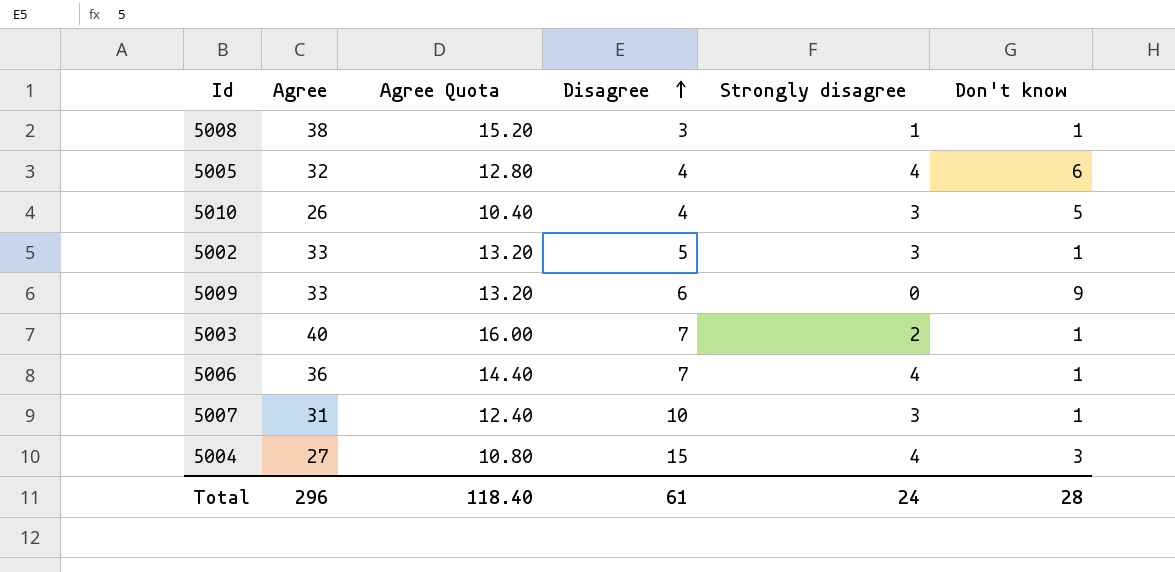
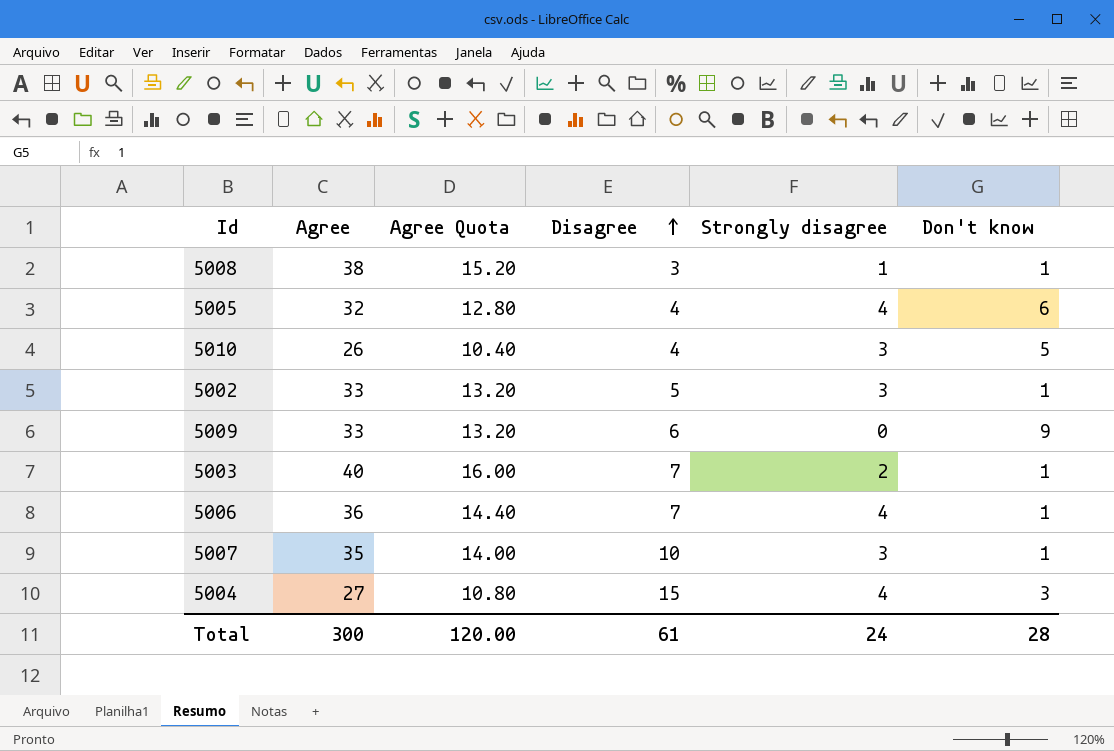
5007 | Agree: 31 -> 35
5007 | Agree Quota: 12.40 -> 14.00
Total | Agree: 296 -> 300
Total | Agree Quota: 118.40 -> 120.00

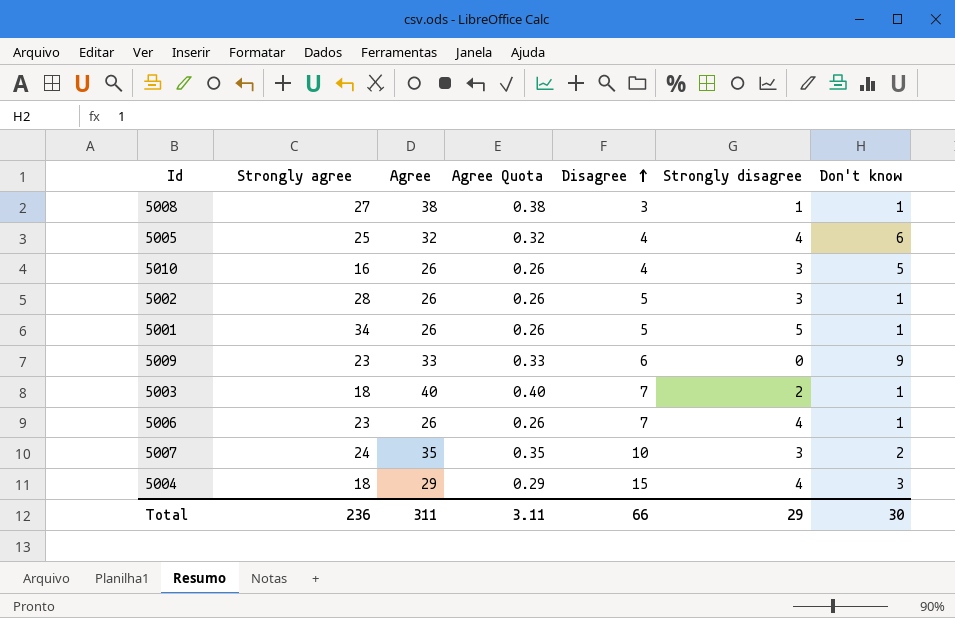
column Strongly agree | position: none -> 2
column Agree Quota | formula: [Agree] * 0.4 -> [Agree] * 0.01
5002 | Agree: 33 -> 26
row 5001: none -> 34 | 26 | 0.26 | 5 | 5 | 1
5006 | Agree: 36 -> 26
5007 | Don't know: 1 -> 2
5004 | Agree: 27 -> 29
Total | Agree: 300 -> 311
Total | Agree Quota: 120.00 -> 3.11
Total | Disagree: 61 -> 66
Total | Strongly disagree: 24 -> 29
Total | Don't know: 28 -> 30

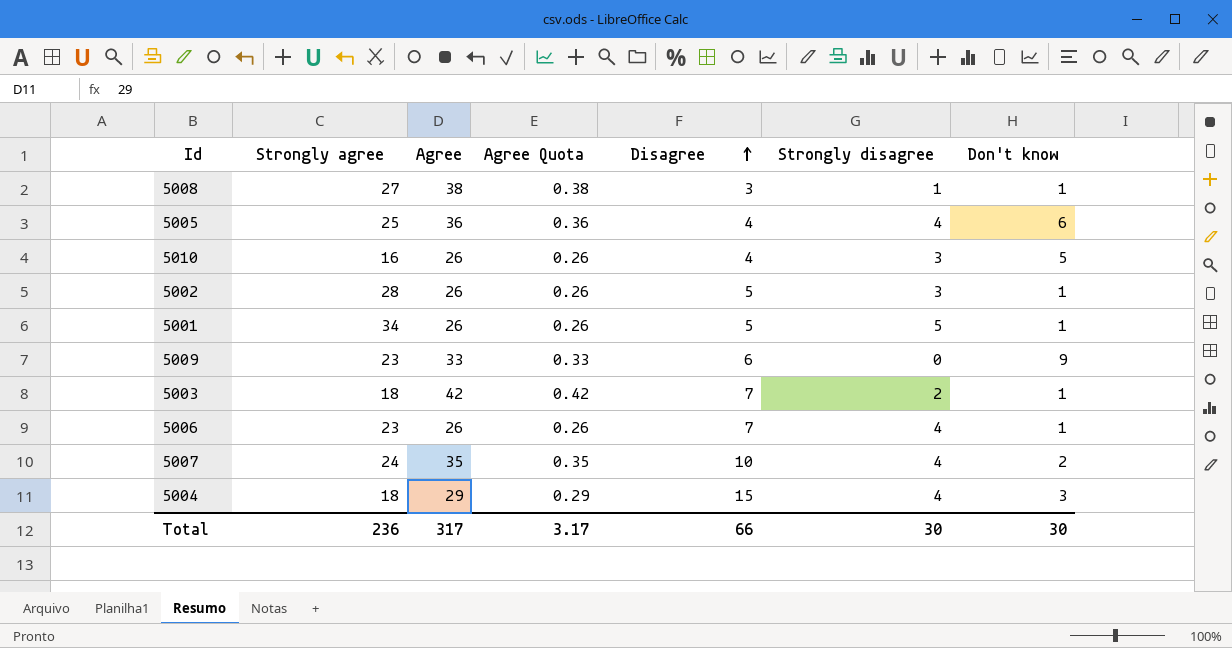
5005 | Agree: 32 -> 36
5005 | Agree Quota: 0.32 -> 0.36
5003 | Agree: 40 -> 42
5003 | Agree Quota: 0.40 -> 0.42
5007 | Strongly disagree: 3 -> 4
Total | Agree: 311 -> 317
Total | Agree Quota: 3.11 -> 3.17
Total | Strongly disagree: 29 -> 30

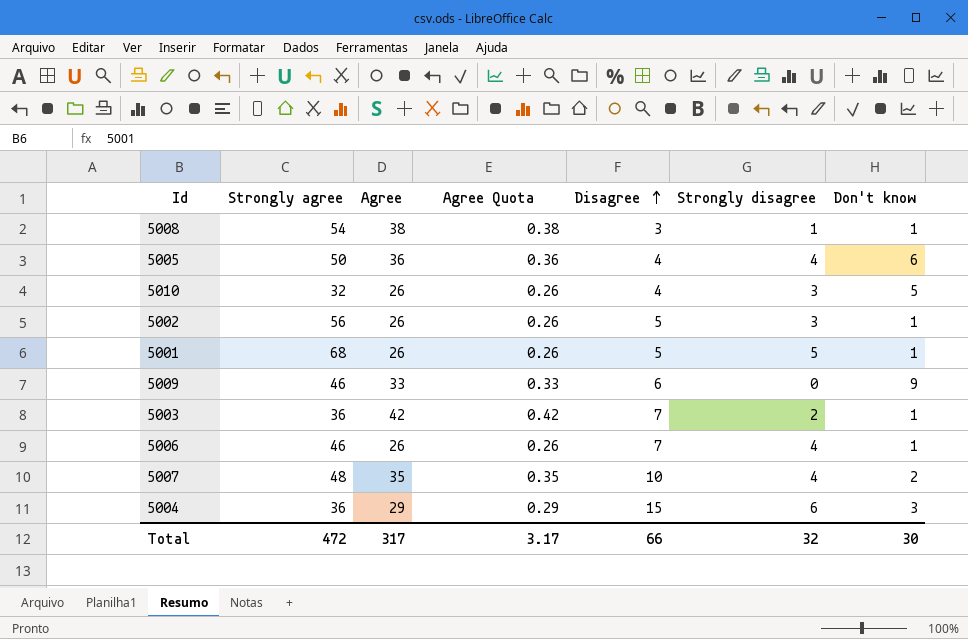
5008 | Strongly agree: 27 -> 54
5005 | Strongly agree: 25 -> 50
5010 | Strongly agree: 16 -> 32
5002 | Strongly agree: 28 -> 56
5001 | Strongly agree: 34 -> 68
5009 | Strongly agree: 23 -> 46
5003 | Strongly agree: 18 -> 36
5006 | Strongly agree: 23 -> 46
5007 | Strongly agree: 24 -> 48
5004 | Strongly agree: 18 -> 36
5004 | Strongly disagree: 4 -> 6
Total | Strongly agree: 236 -> 472
Total | Strongly disagree: 30 -> 32

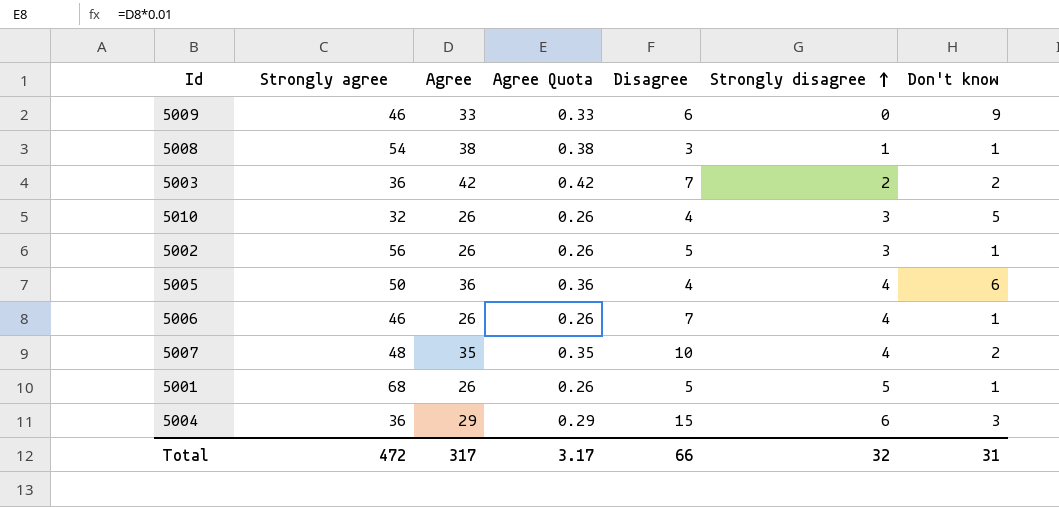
row order: Disagree ascending -> Strongly disagree ascending
5003 | Don't know: 1 -> 2
Total | Don't know: 30 -> 31

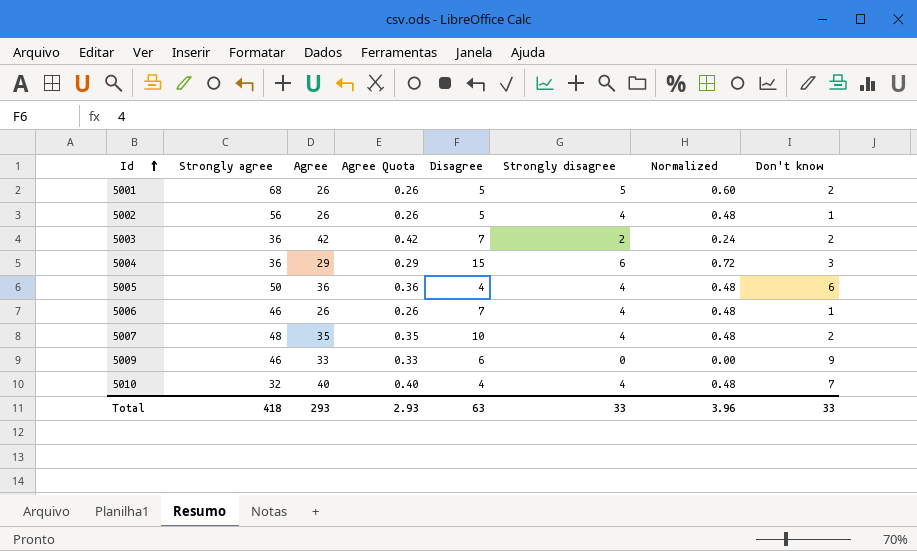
row order: Strongly disagree ascending -> Id ascending
column Normalized | formula: none -> [Strongly disagree] * 0.12
row 5008: 54 | 38 | 0.38 | 3 | 1 | 1 -> none
5001 | Don't know: 1 -> 2
5002 | Strongly disagree: 3 -> 4
5010 | Agree: 26 -> 40
5010 | Agree Quota: 0.26 -> 0.40
5010 | Strongly disagree: 3 -> 4
5010 | Don't know: 5 -> 7
Total | Strongly agree: 472 -> 418
Total | Agree: 317 -> 293
Total | Agree Quota: 3.17 -> 2.93
Total | Disagree: 66 -> 63
Total | Strongly disagree: 32 -> 33
Total | Don't know: 31 -> 33

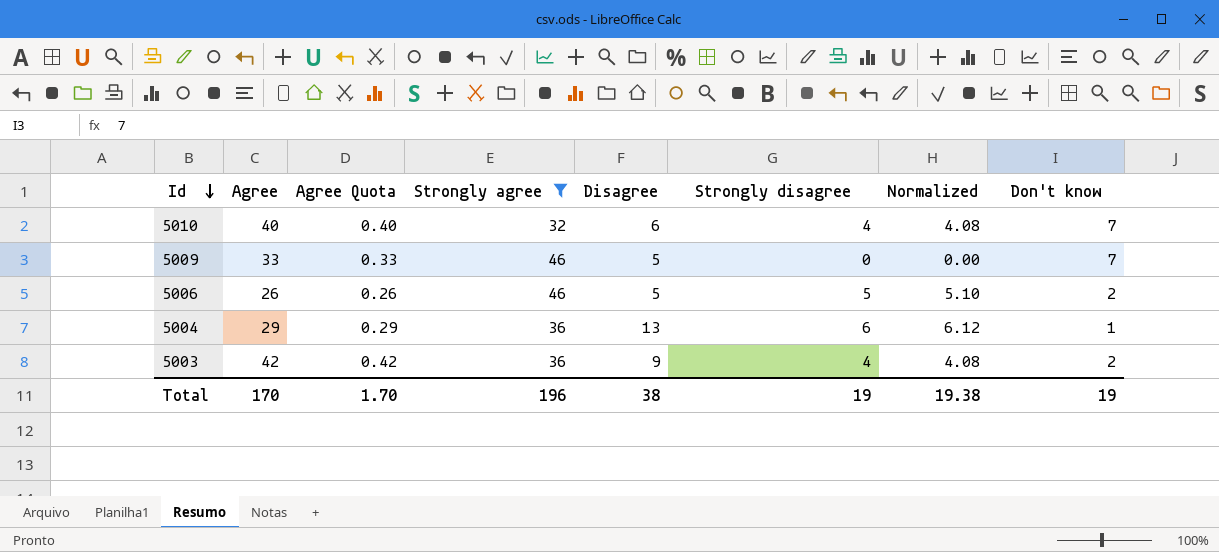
filter: none -> Strongly agree <= 46
row order: Id ascending -> Id descending
column Strongly agree | position: 2 -> 4
column Normalized | formula: [Strongly disagree] * 0.12 -> [Strongly disagree] * 1.02
5010 | Disagree: 4 -> 6
5009 | Disagree: 6 -> 5
5009 | Don't know: 9 -> 7
5006 | Disagree: 7 -> 5
5006 | Strongly disagree: 4 -> 5
5006 | Don't know: 1 -> 2
5004 | Disagree: 15 -> 13
5004 | Don't know: 3 -> 1
5003 | Disagree: 7 -> 9
5003 | Strongly disagree: 2 -> 4
Total | Agree: 293 -> 170
Total | Agree Quota: 2.93 -> 1.70
Total | Strongly agree: 418 -> 196
Total | Disagree: 63 -> 38
Total | Strongly disagree: 33 -> 19
Total | Normalized: 3.96 -> 19.38
Total | Don't know: 33 -> 19

